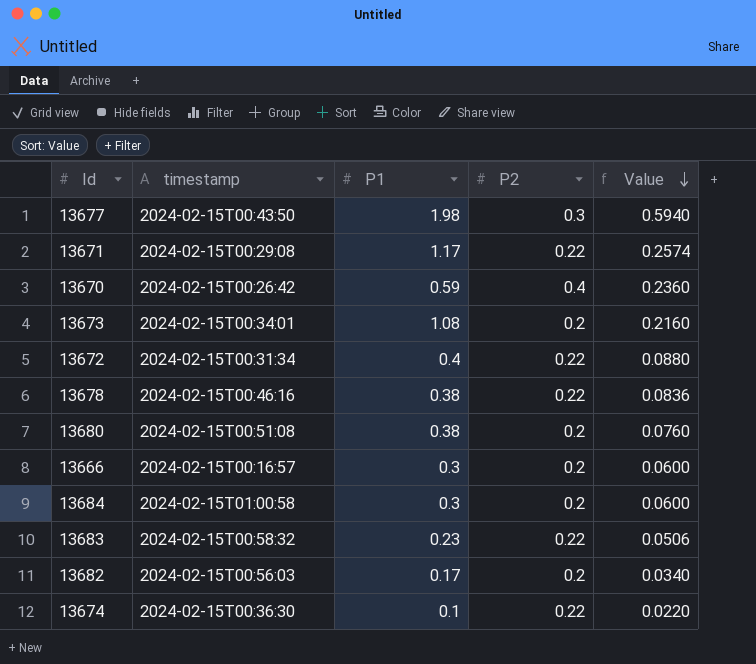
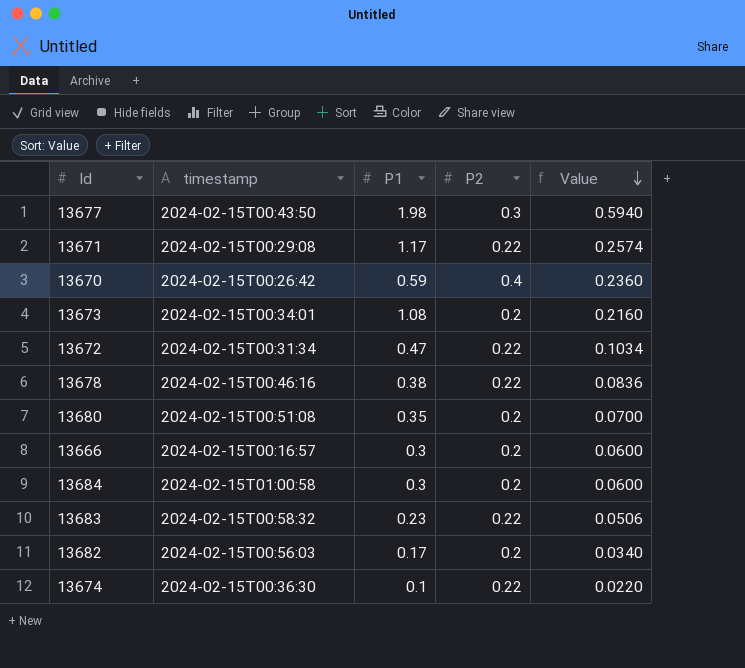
13672 | P1: 0.4 -> 0.47
13672 | Value: 0.0880 -> 0.1034
13680 | P1: 0.38 -> 0.35
13680 | Value: 0.0760 -> 0.0700

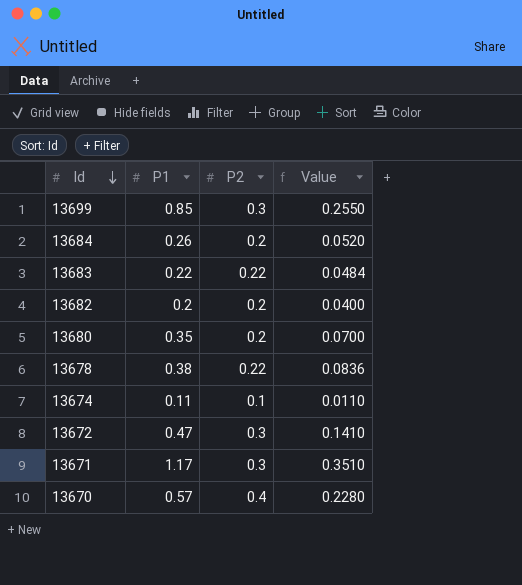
row order: Value descending -> Id descending
column timestamp | position: 2 -> none
row 13677: 2024-02-15T00:43:50 | 1.98 | 0.3 | 0.5940 -> none
row 13673: 2024-02-15T00:34:01 | 1.08 | 0.2 | 0.2160 -> none
row 13666: 2024-02-15T00:16:57 | 0.3 | 0.2 | 0.0600 -> none
row 13699: none -> 0.85 | 0.3 | 0.2550
13684 | P1: 0.3 -> 0.26
13684 | Value: 0.0600 -> 0.0520
13683 | P1: 0.23 -> 0.22
13683 | Value: 0.0506 -> 0.0484
13682 | P1: 0.17 -> 0.2
13682 | Value: 0.0340 -> 0.0400
13674 | P1: 0.1 -> 0.11
13674 | P2: 0.22 -> 0.1
13674 | Value: 0.0220 -> 0.0110
13672 | P2: 0.22 -> 0.3
13672 | Value: 0.1034 -> 0.1410
13671 | P2: 0.22 -> 0.3
13671 | Value: 0.2574 -> 0.3510
13670 | P1: 0.59 -> 0.57
13670 | Value: 0.2360 -> 0.2280

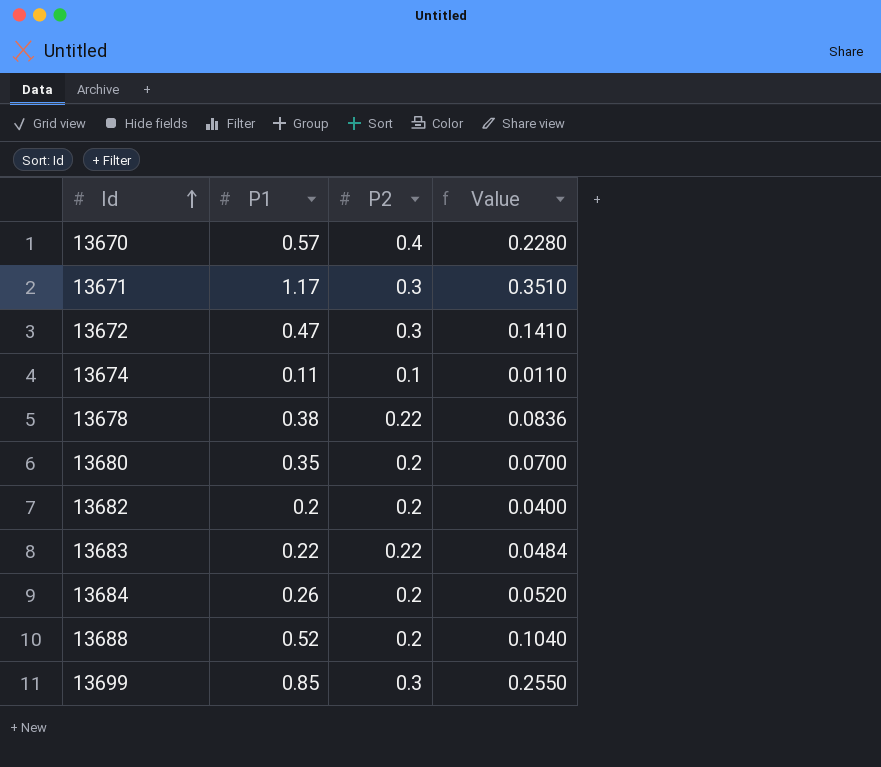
row order: Id descending -> Id ascending
row 13688: none -> 0.52 | 0.2 | 0.1040

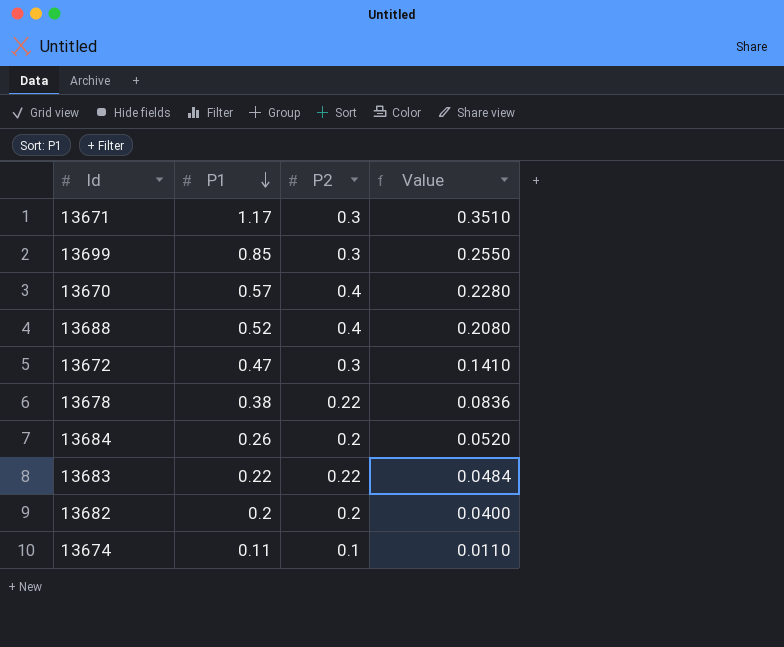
row order: Id ascending -> P1 descending
row 13680: 0.35 | 0.2 | 0.0700 -> none
13688 | P2: 0.2 -> 0.4
13688 | Value: 0.1040 -> 0.2080

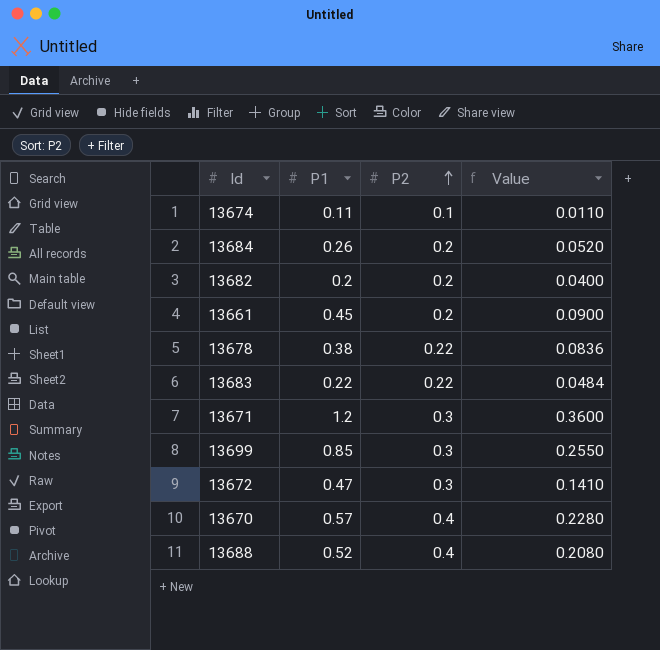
row order: P1 descending -> P2 ascending
row 13661: none -> 0.45 | 0.2 | 0.0900
13671 | P1: 1.17 -> 1.2
13671 | Value: 0.3510 -> 0.3600

